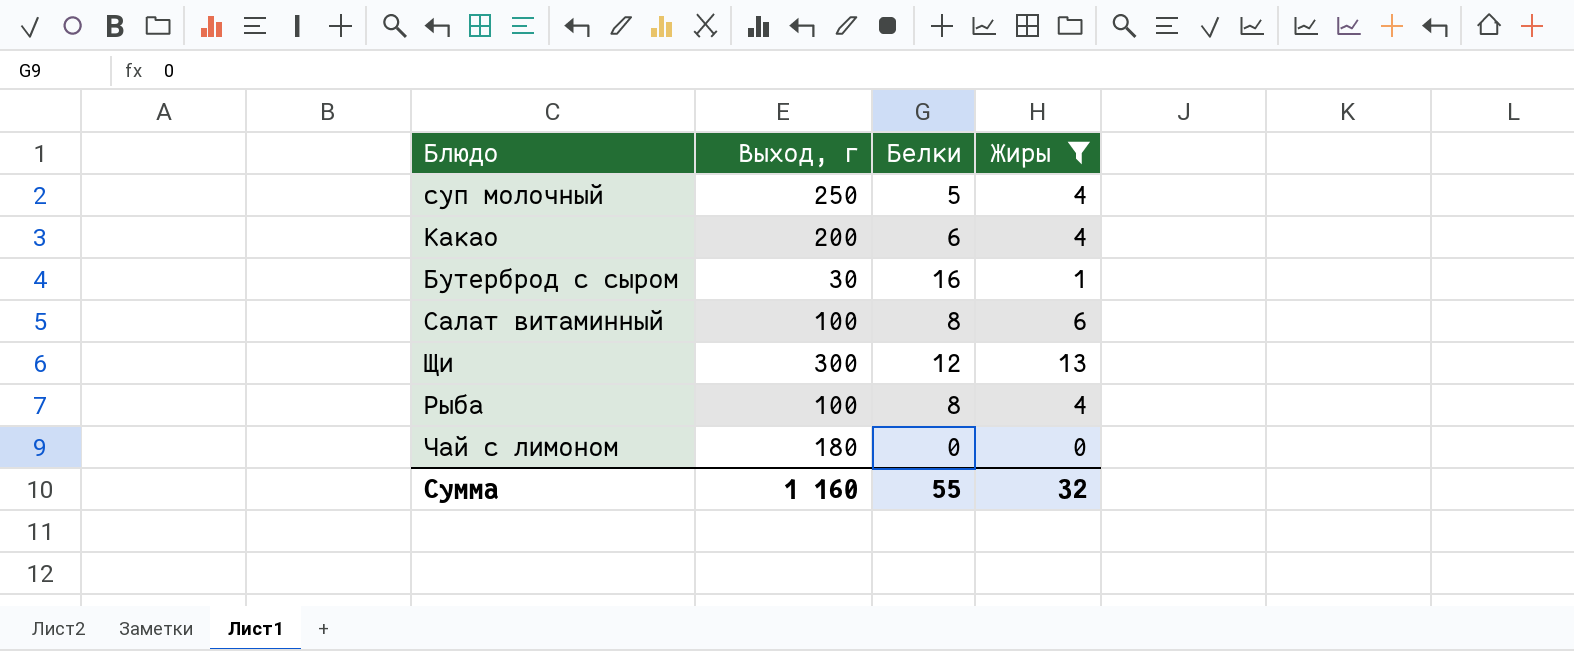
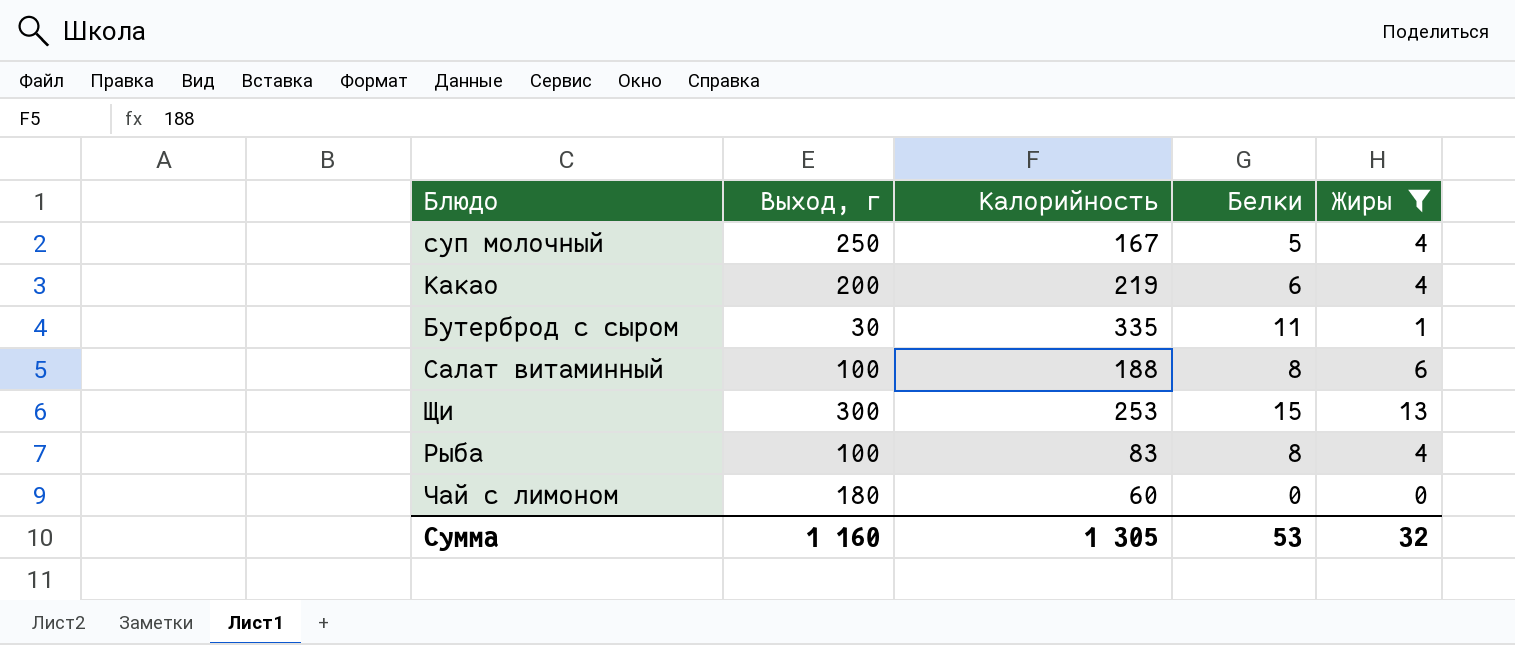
column Калорийность | position: none -> 3
Бутерброд с сыром | Белки: 16 -> 11
Щи | Белки: 12 -> 15
Сумма | Белки: 55 -> 53

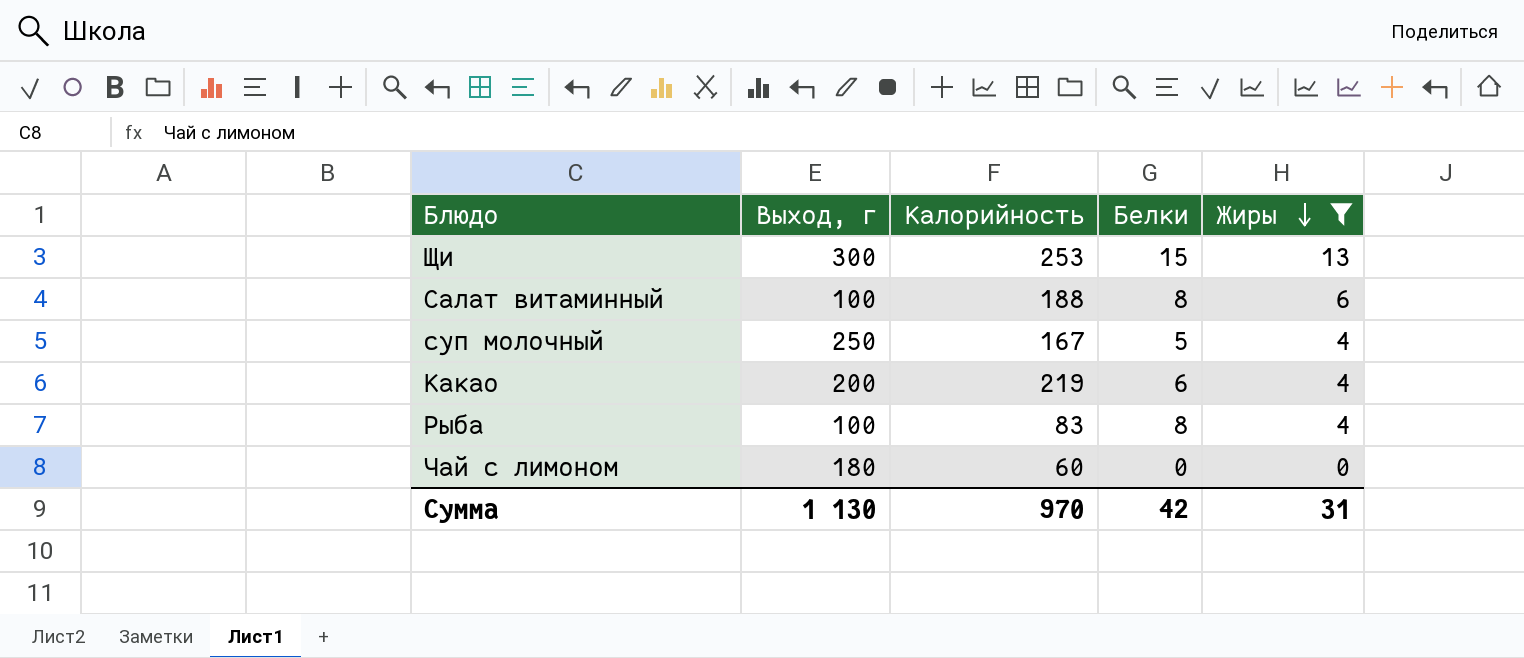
row order: none -> Жиры descending
row Бутерброд с сыром: 30 | 335 | 11 | 1 -> none
Сумма | Выход, г: 1 160 -> 1 130
Сумма | Калорийность: 1 305 -> 970
Сумма | Белки: 53 -> 42
Сумма | Жиры: 32 -> 31

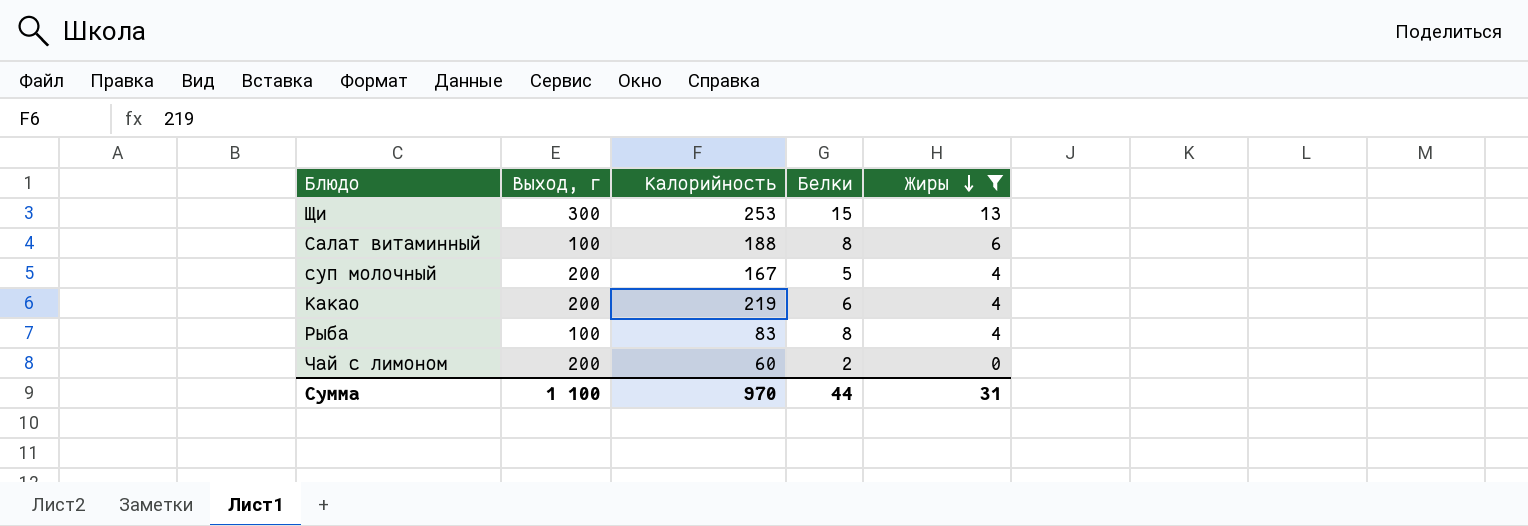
суп молочный | Выход, г: 250 -> 200
Чай с лимоном | Выход, г: 180 -> 200
Чай с лимоном | Белки: 0 -> 2
Сумма | Выход, г: 1 130 -> 1 100
Сумма | Белки: 42 -> 44

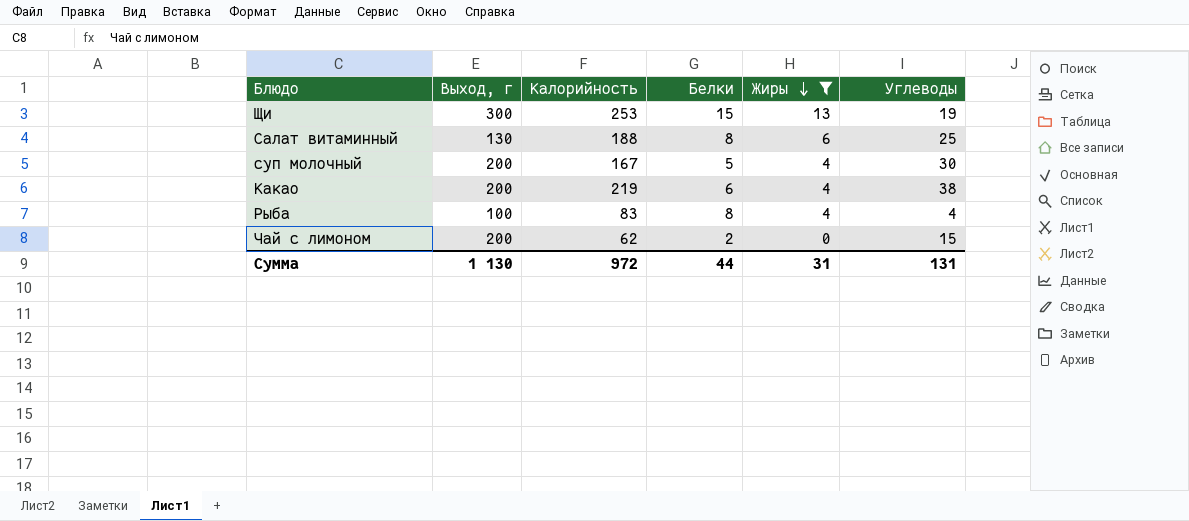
column Углеводы | position: none -> 6
Салат витаминный | Выход, г: 100 -> 130
Чай с лимоном | Калорийность: 60 -> 62
Сумма | Выход, г: 1 100 -> 1 130
Сумма | Калорийность: 970 -> 972

